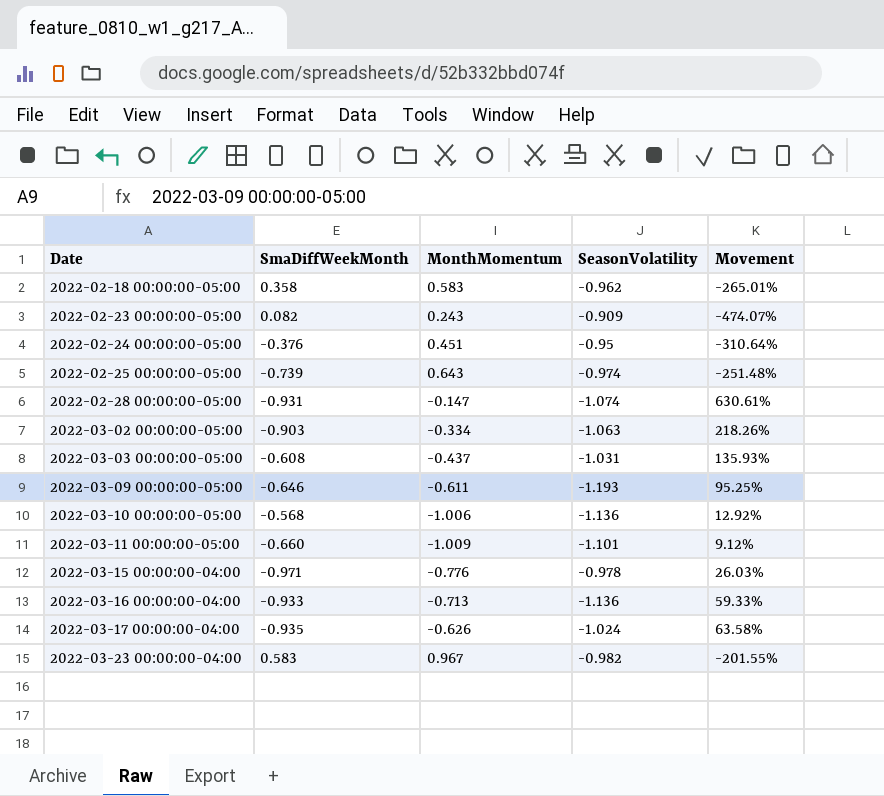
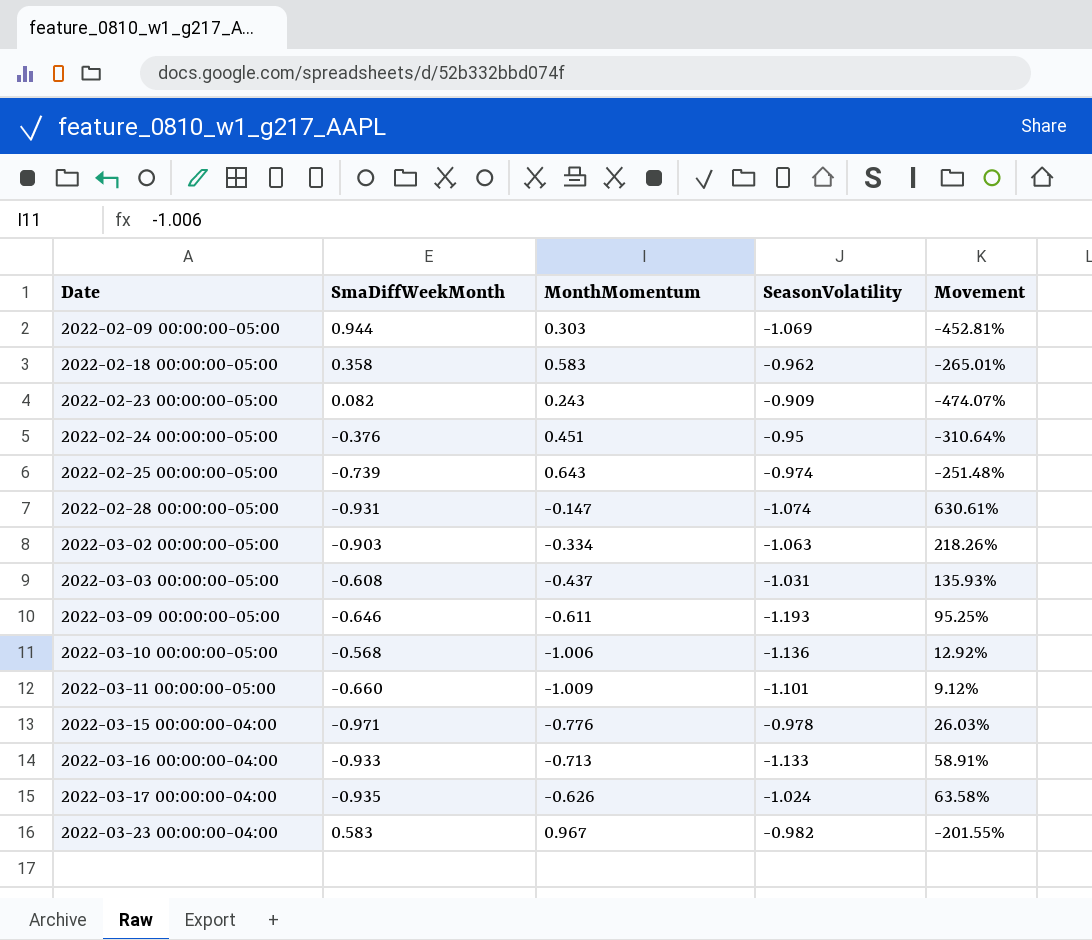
row 2022-02-09 00:00:00-05:00: none -> 0.944 | 0.303 | -1.069 | -452.81%
2022-03-16 00:00:00-04:00 | SeasonVolatility: -1.136 -> -1.133
2022-03-16 00:00:00-04:00 | Movement: 59.33% -> 58.91%

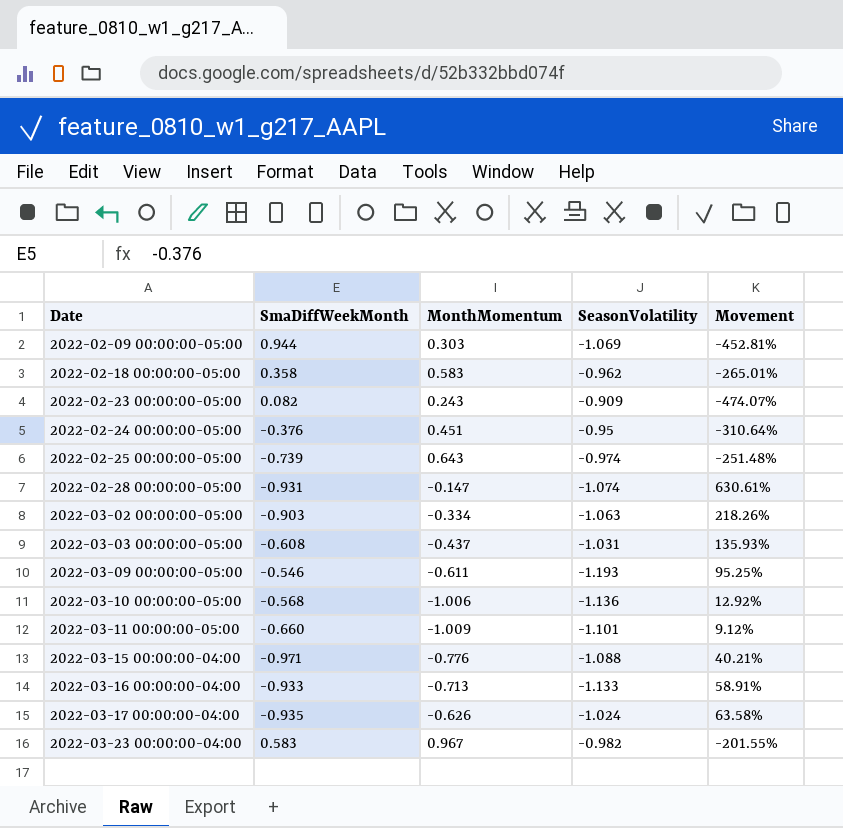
2022-03-09 00:00:00-05:00 | SmaDiffWeekMonth: -0.646 -> -0.546
2022-03-15 00:00:00-04:00 | SeasonVolatility: -0.978 -> -1.088
2022-03-15 00:00:00-04:00 | Movement: 26.03% -> 40.21%

